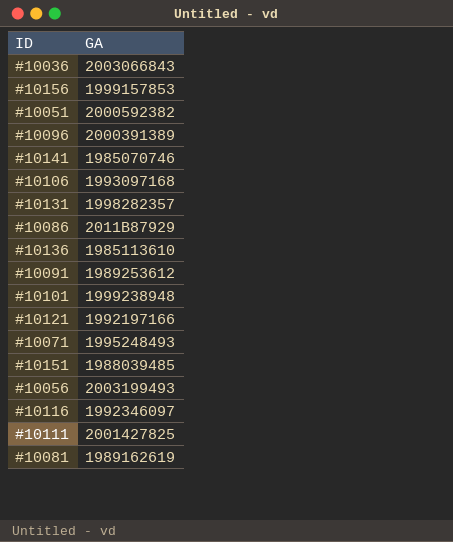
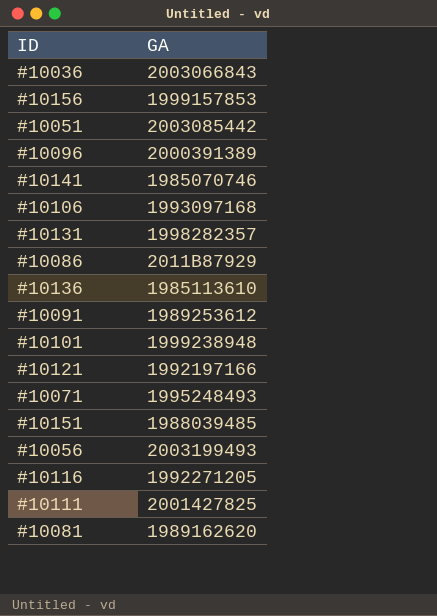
#10051 | GA: 2000592382 -> 2003085442
#10116 | GA: 1992346097 -> 1992271205
#10081 | GA: 1989162619 -> 1989162620

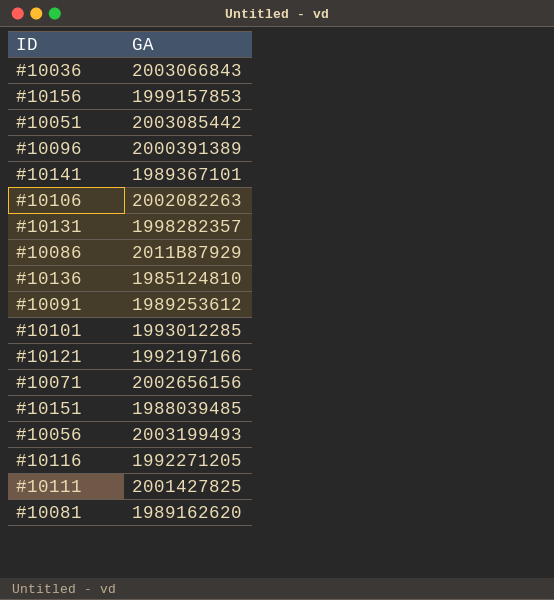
#10141 | GA: 1985070746 -> 1989367101
#10106 | GA: 1993097168 -> 2002082263
#10136 | GA: 1985113610 -> 1985124810
#10101 | GA: 1999238948 -> 1993012285
#10071 | GA: 1995248493 -> 2002656156

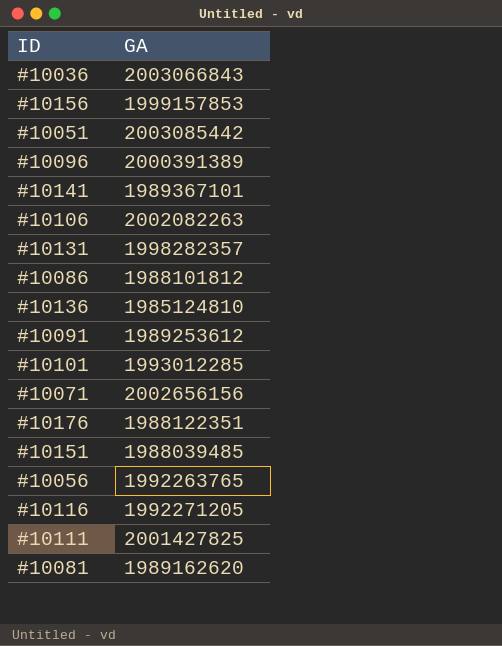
row #10121: 1992197166 -> none
#10086 | GA: 2011B87929 -> 1988101812
row #10176: none -> 1988122351
#10056 | GA: 2003199493 -> 1992263765

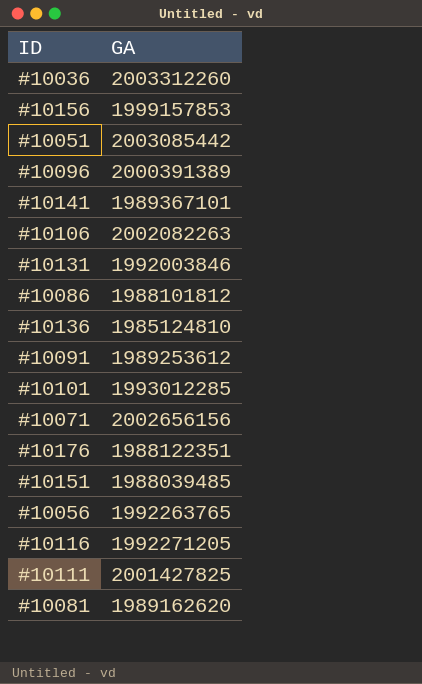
#10036 | GA: 2003066843 -> 2003312260
#10131 | GA: 1998282357 -> 1992003846

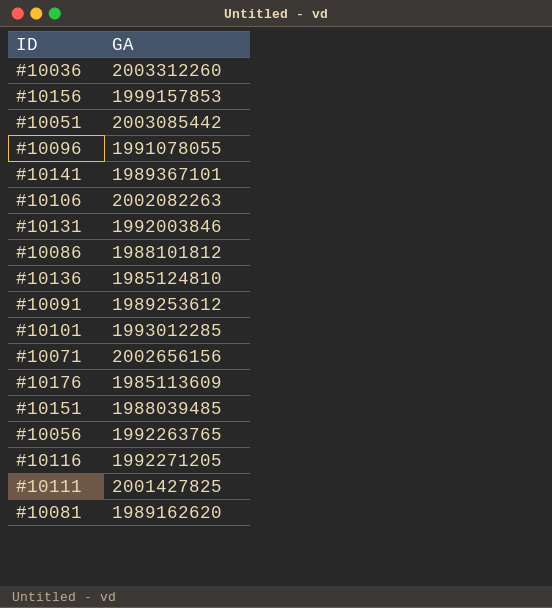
#10096 | GA: 2000391389 -> 1991078055
#10176 | GA: 1988122351 -> 1985113609

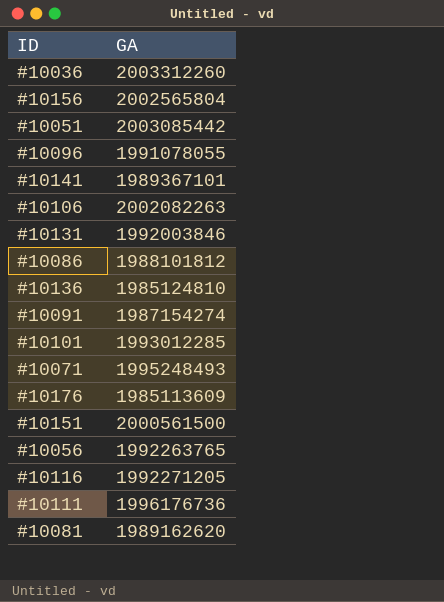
#10156 | GA: 1999157853 -> 2002565804
#10091 | GA: 1989253612 -> 1987154274
#10071 | GA: 2002656156 -> 1995248493
#10151 | GA: 1988039485 -> 2000561500
#10111 | GA: 2001427825 -> 1996176736

